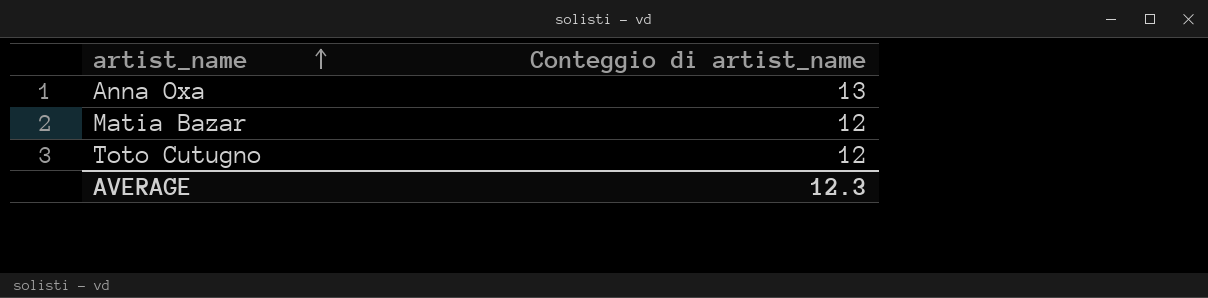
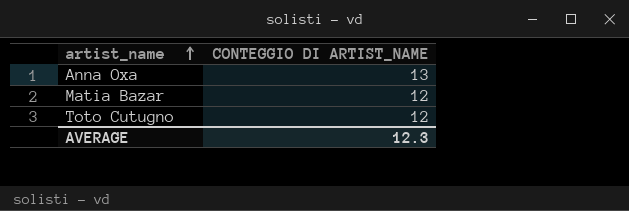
column name: Conteggio di artist_name -> CONTEGGIO DI ARTIST_NAME

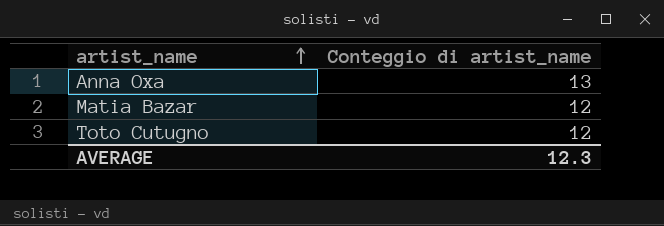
column name: CONTEGGIO DI ARTIST_NAME -> Conteggio di artist_name

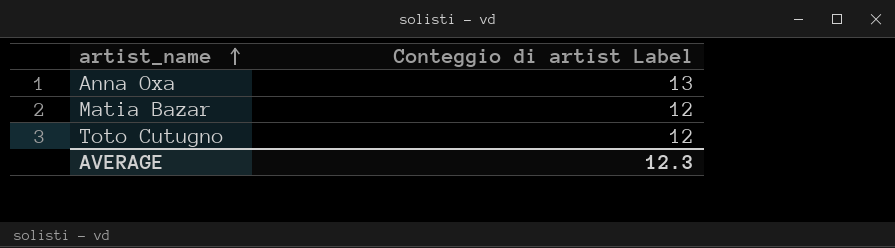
column name: Conteggio di artist_name -> Conteggio di artist Label

